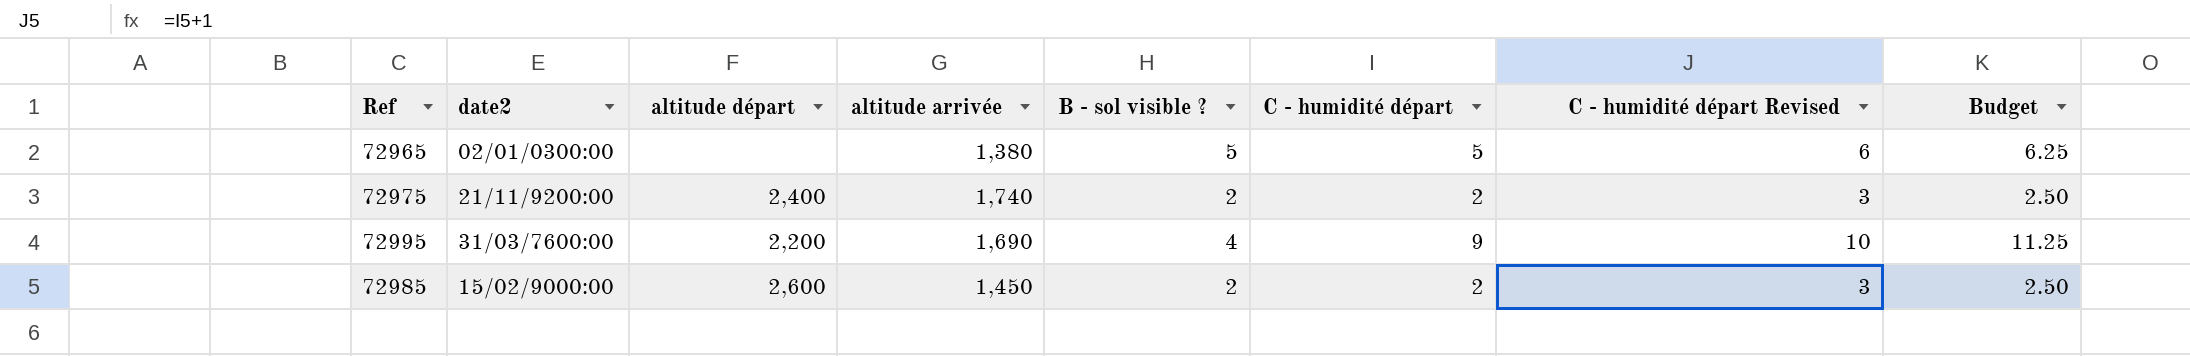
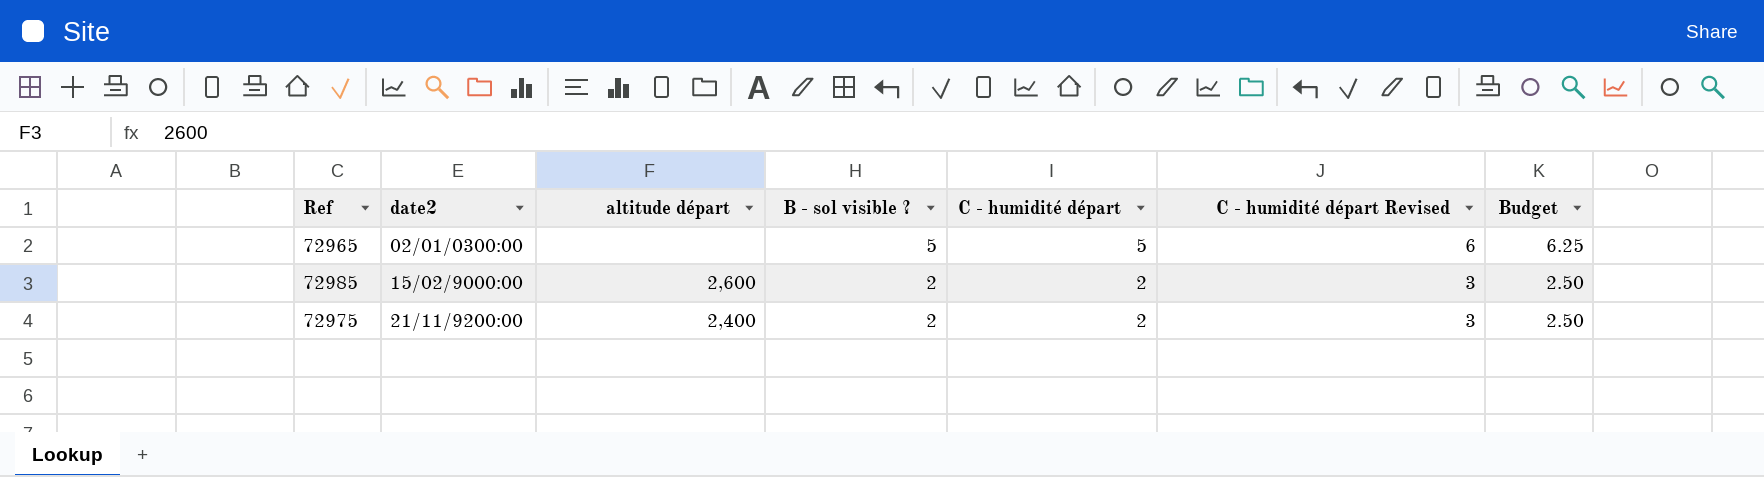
row order: none -> date2 ascending
column altitude arrivée | position: 4 -> none
row 72995: 31/03/7600:00 | 2,200 | 1,690 | 4 | 9 | 10 | 11.25 -> none

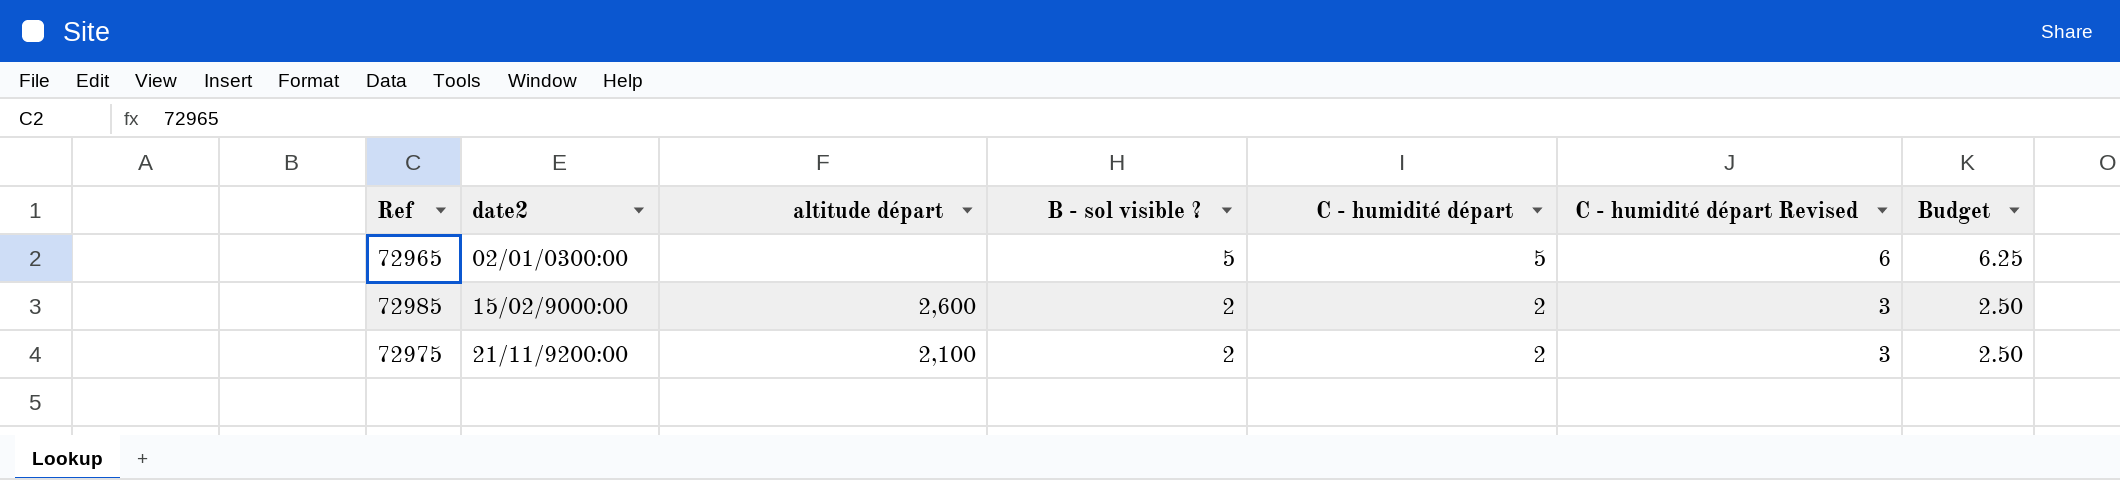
72975 | altitude départ: 2,400 -> 2,100

